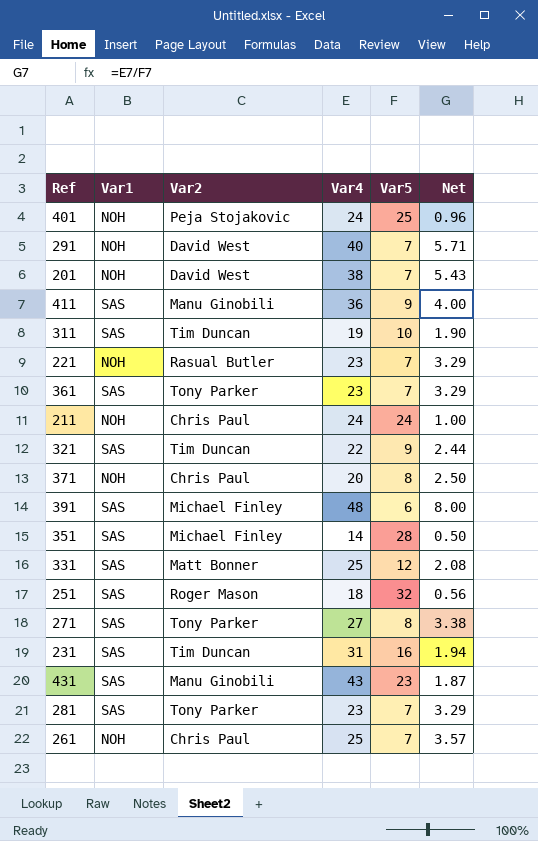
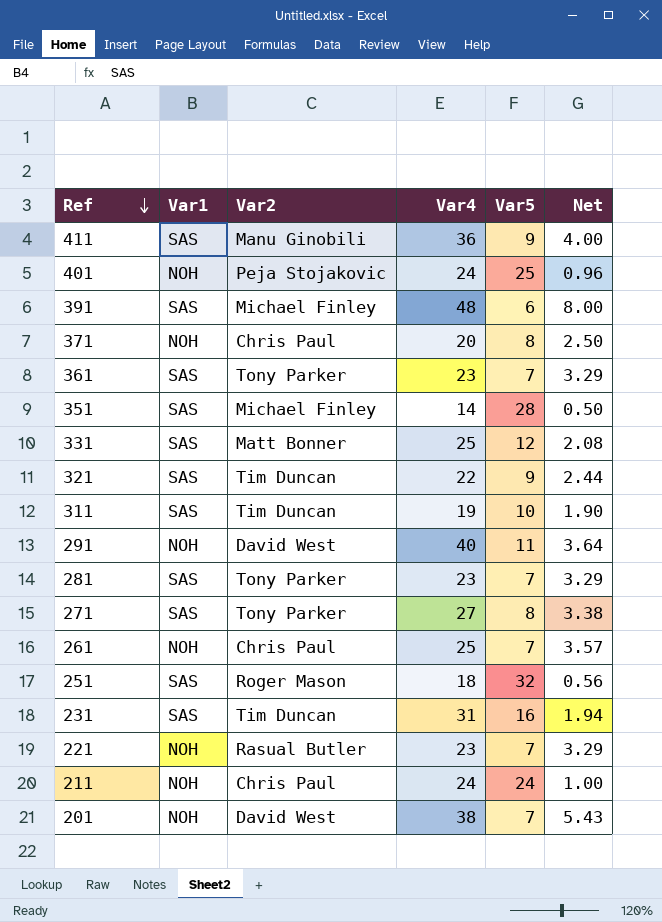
row order: none -> Ref descending
row 431: SAS | Manu Ginobili | 43 | 23 | 1.87 -> none
291 | Var5: 7 -> 11
291 | Net: 5.71 -> 3.64

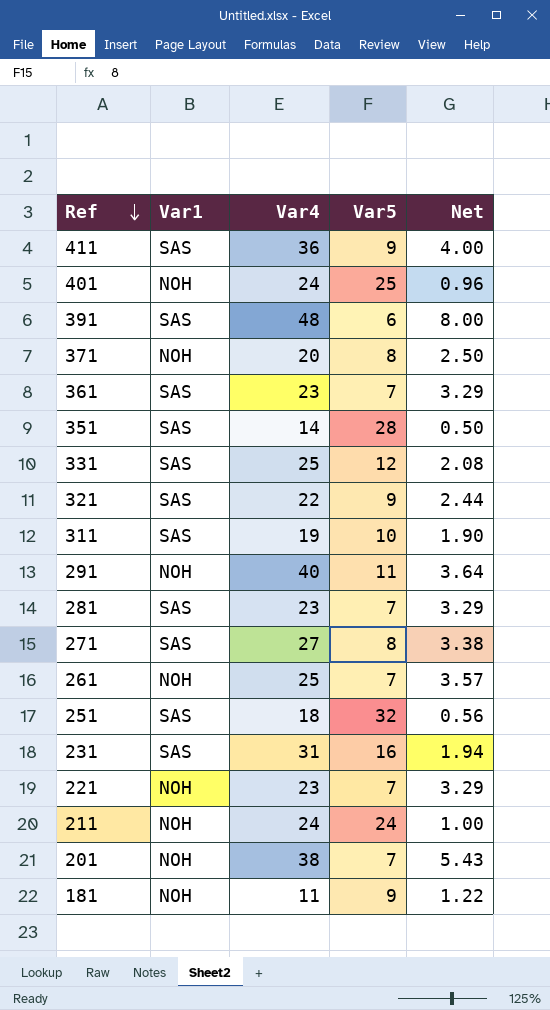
column Var2 | position: 3 -> none
row 181: none -> NOH | 11 | 9 | 1.22

